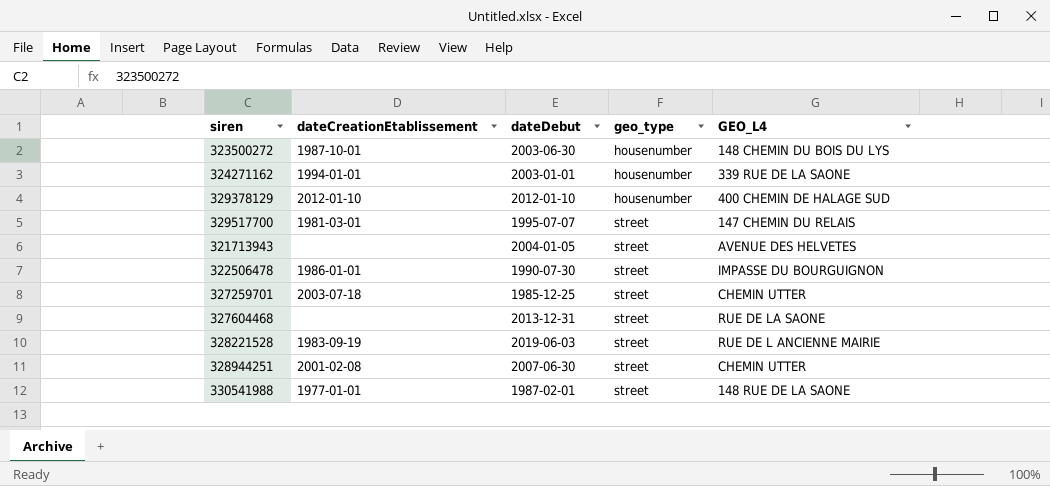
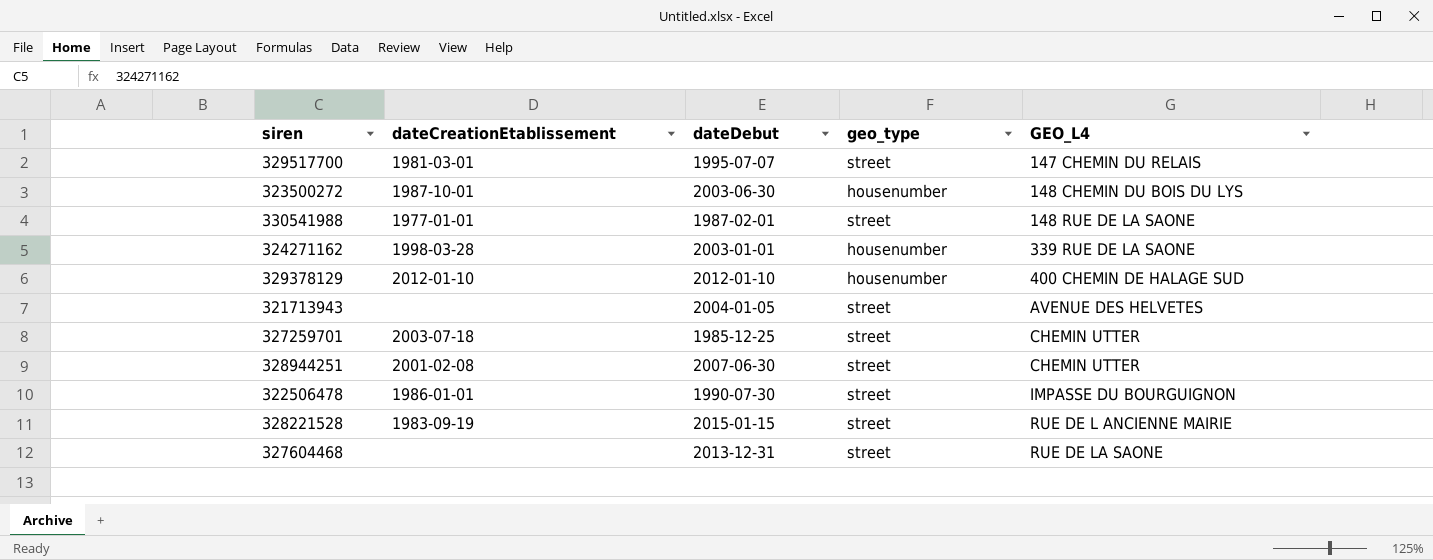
row order: geo_type ascending -> GEO_L4 ascending
324271162 | dateCreationEtablissement: 1994-01-01 -> 1998-03-28
328221528 | dateDebut: 2019-06-03 -> 2015-01-15

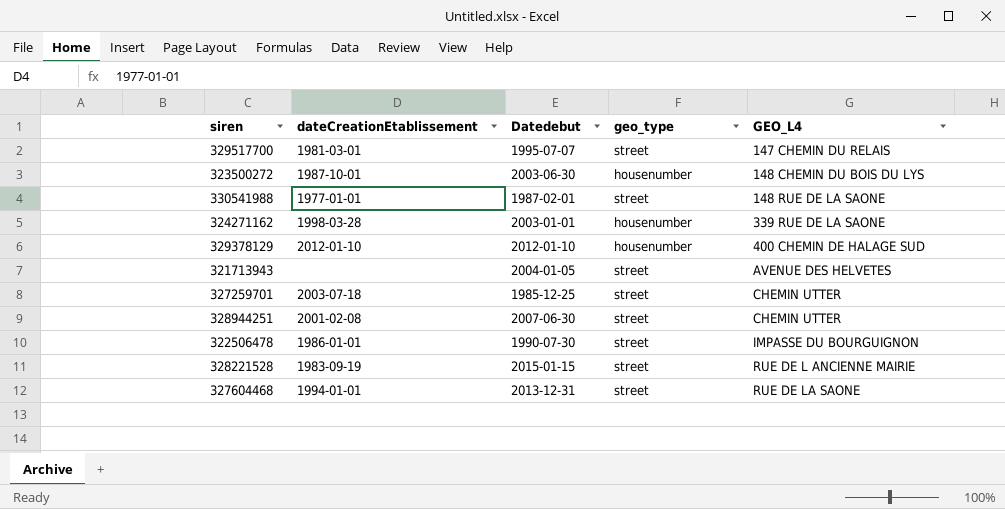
column name: dateDebut -> Datedebut
327604468 | dateCreationEtablissement: none -> 1994-01-01

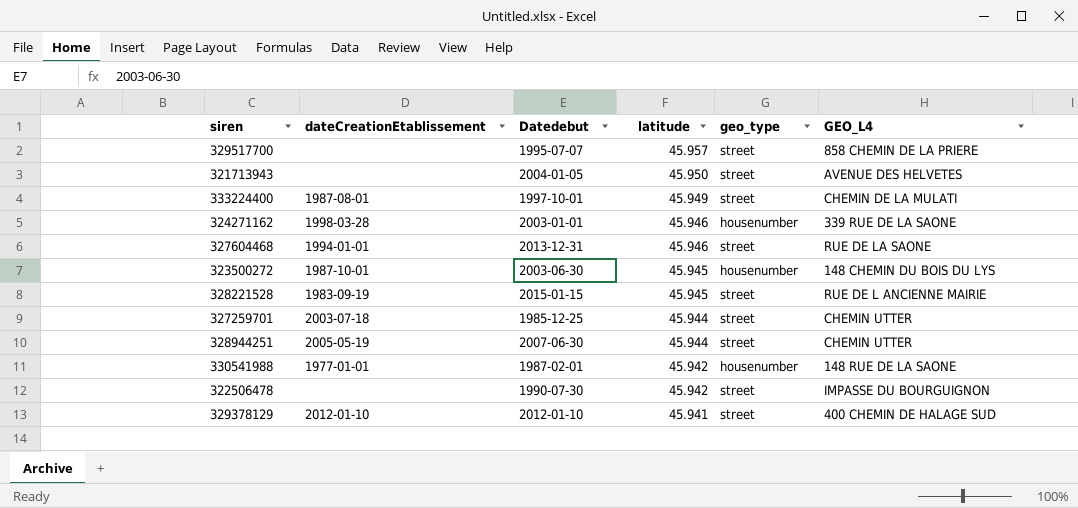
row order: GEO_L4 ascending -> latitude descending
column latitude | position: none -> 4
329517700 | dateCreationEtablissement: 1981-03-01 -> none
329517700 | GEO_L4: 147 CHEMIN DU RELAIS -> 858 CHEMIN DE LA PRIERE
row 333224400: none -> 1987-08-01 | 1997-10-01 | 45.949 | street | CHEMIN DE LA MULATI
328944251 | dateCreationEtablissement: 2001-02-08 -> 2005-05-19
330541988 | geo_type: street -> housenumber
322506478 | dateCreationEtablissement: 1986-01-01 -> none
329378129 | geo_type: housenumber -> street

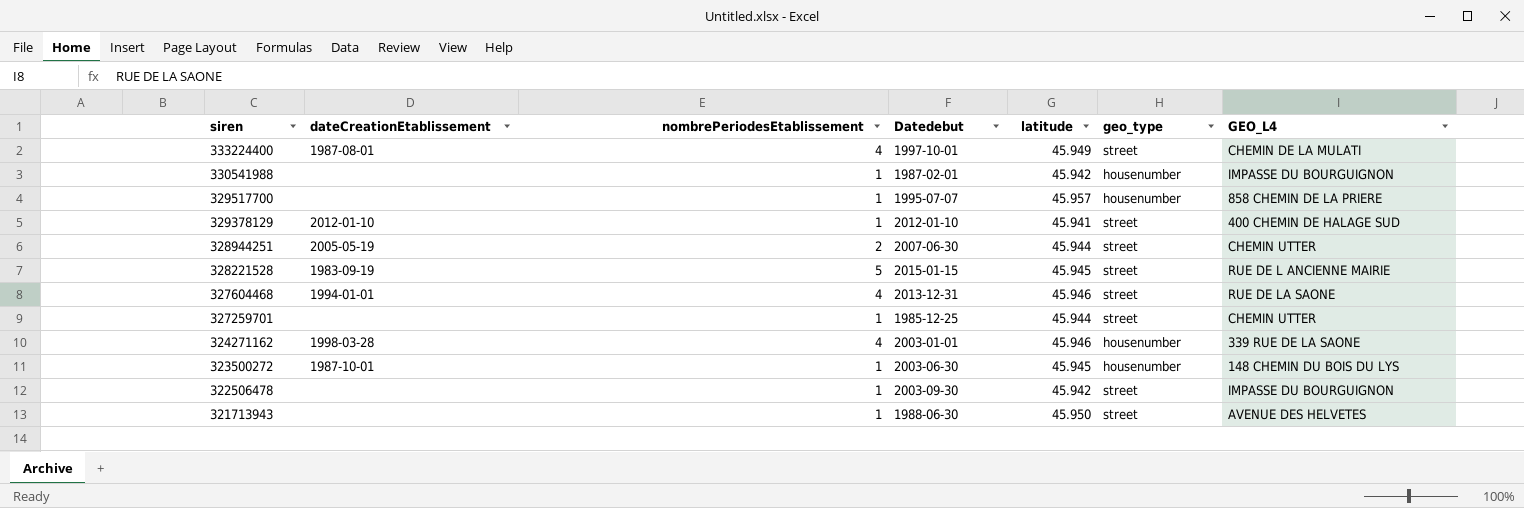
row order: latitude descending -> siren descending
column nombrePeriodesEtablissement | position: none -> 3
330541988 | dateCreationEtablissement: 1977-01-01 -> none
330541988 | GEO_L4: 148 RUE DE LA SAONE -> IMPASSE DU BOURGUIGNON
329517700 | geo_type: street -> housenumber
327259701 | dateCreationEtablissement: 2003-07-18 -> none
322506478 | Datedebut: 1990-07-30 -> 2003-09-30
321713943 | Datedebut: 2004-01-05 -> 1988-06-30

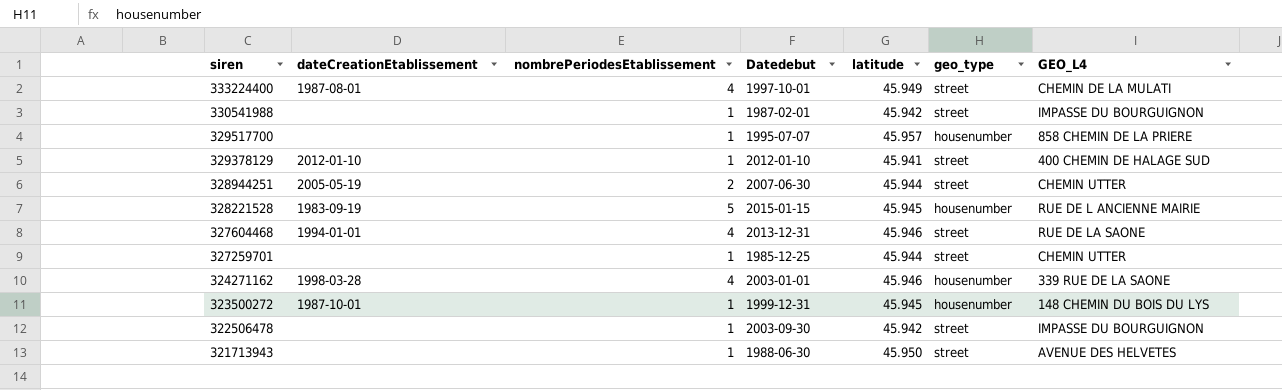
330541988 | geo_type: housenumber -> street
328221528 | geo_type: street -> housenumber
323500272 | Datedebut: 2003-06-30 -> 1999-12-31

